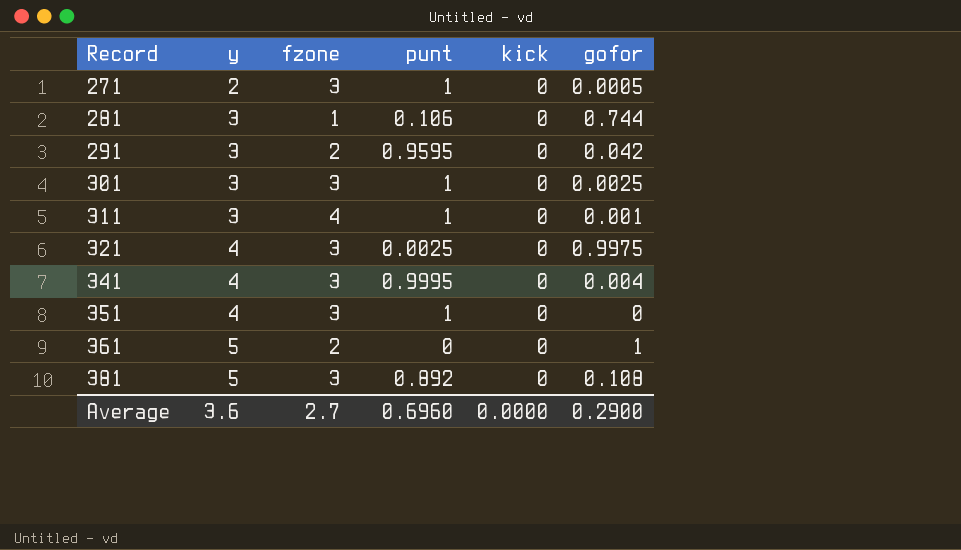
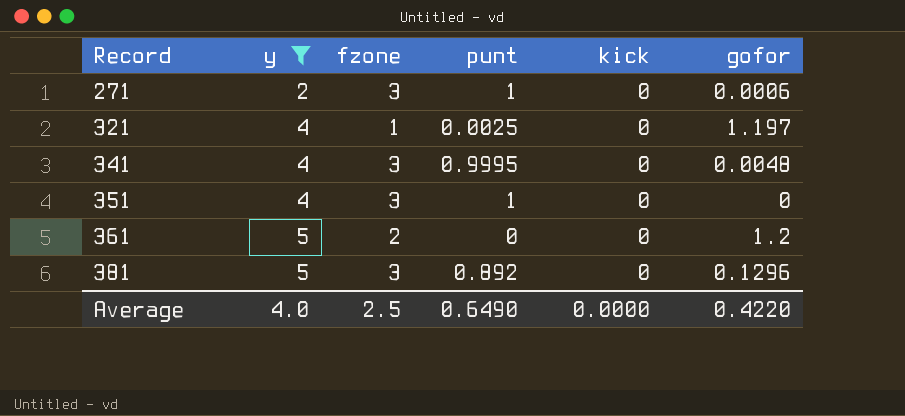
filter: none -> y != 3
271 | gofor: 0.0005 -> 0.0006
321 | fzone: 3 -> 1
321 | gofor: 0.9975 -> 1.197
341 | gofor: 0.004 -> 0.0048
361 | gofor: 1 -> 1.2
381 | gofor: 0.108 -> 0.1296
Average | y: 3.6 -> 4.0
Average | fzone: 2.7 -> 2.5
Average | punt: 0.6960 -> 0.6490
Average | gofor: 0.2900 -> 0.4220

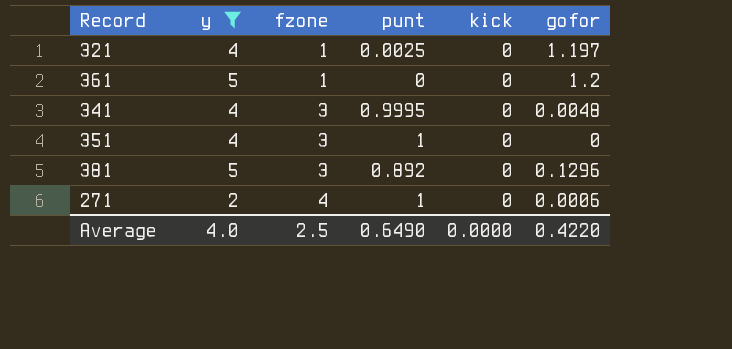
row order: Record ascending -> fzone ascending
361 | fzone: 2 -> 1
271 | fzone: 3 -> 4

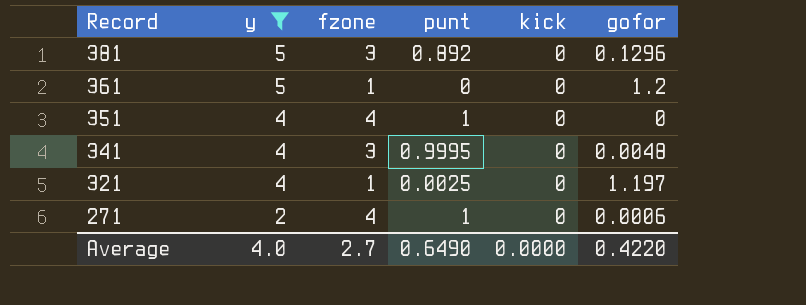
row order: fzone ascending -> Record descending
351 | fzone: 3 -> 4
Average | fzone: 2.5 -> 2.7

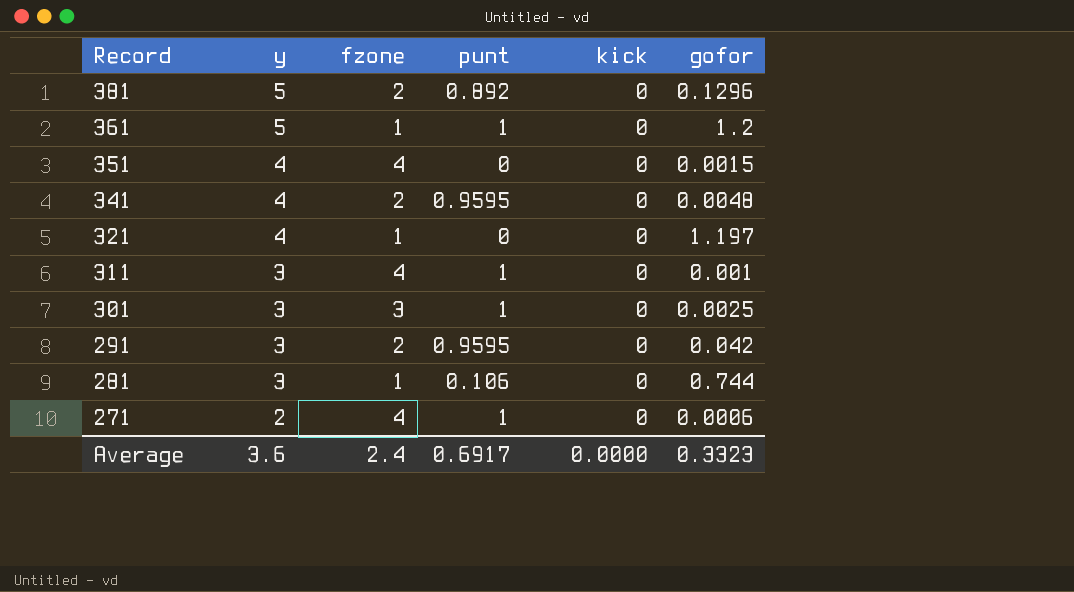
filter: y != 3 -> none
381 | fzone: 3 -> 2
361 | punt: 0 -> 1
351 | punt: 1 -> 0
351 | gofor: 0 -> 0.0015
341 | fzone: 3 -> 2
341 | punt: 0.9995 -> 0.9595
321 | punt: 0.0025 -> 0
Average | y: 4.0 -> 3.6
Average | fzone: 2.7 -> 2.4
Average | punt: 0.6490 -> 0.6917
Average | gofor: 0.4220 -> 0.3323

